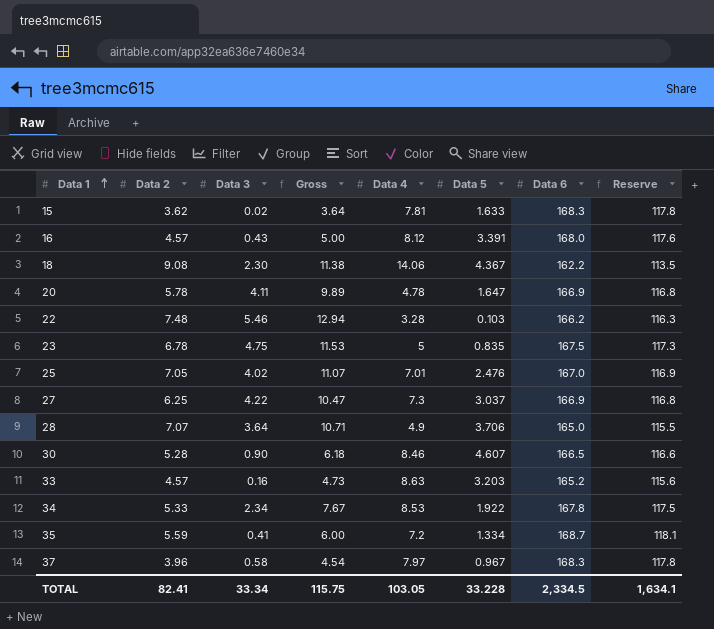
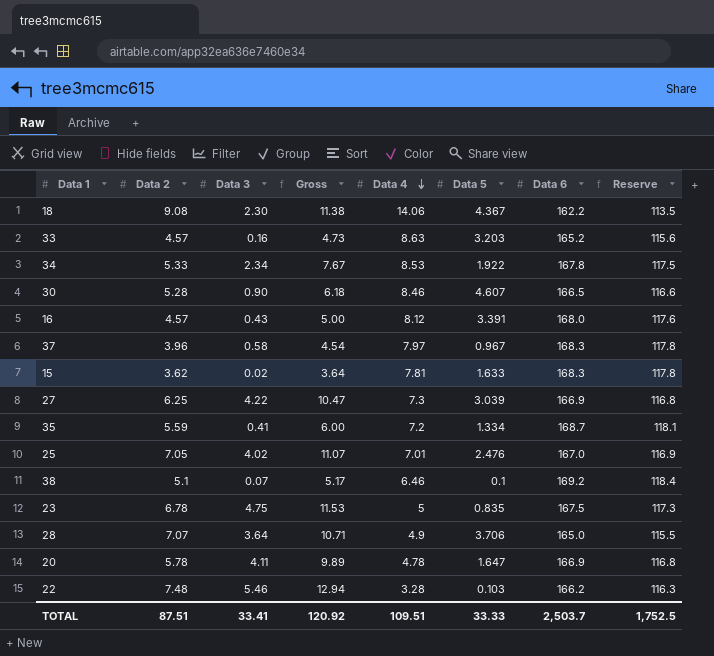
row order: Data 1 ascending -> Data 4 descending
27 | Data 5: 3.037 -> 3.039
row 38: none -> 5.1 | 0.07 | 5.17 | 6.46 | 0.1 | 169.2 | 118.4
TOTAL | Data 2: 82.41 -> 87.51
TOTAL | Data 3: 33.34 -> 33.41
TOTAL | Gross: 115.75 -> 120.92
TOTAL | Data 4: 103.05 -> 109.51
TOTAL | Data 5: 33.228 -> 33.33
TOTAL | Data 6: 2,334.5 -> 2,503.7
TOTAL | Reserve: 1,634.1 -> 1,752.5

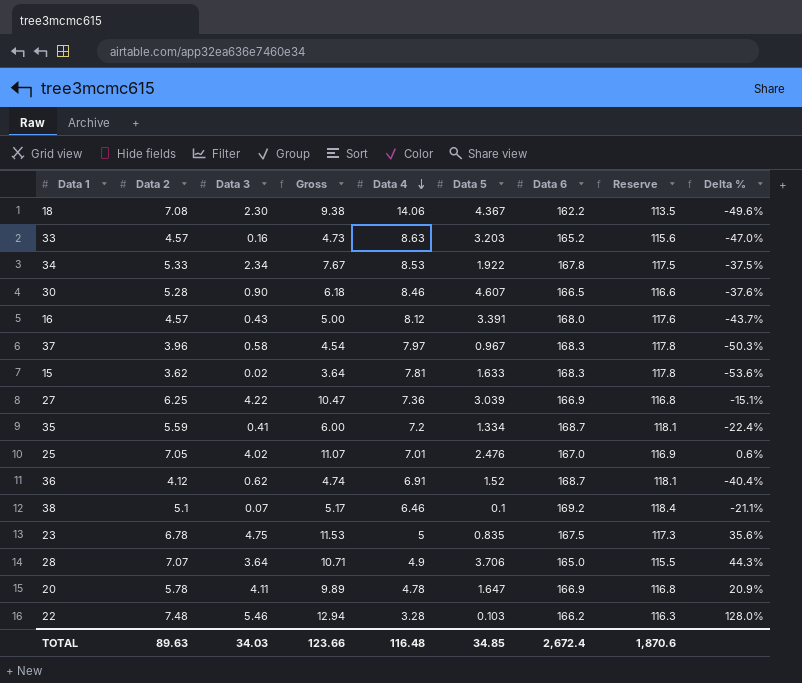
column Delta % | formula: none -> ([Data 2] - [Data 4]) / [Data 4]
18 | Data 2: 9.08 -> 7.08
18 | Gross: 11.38 -> 9.38
27 | Data 4: 7.3 -> 7.36
row 36: none -> 4.12 | 0.62 | 4.74 | 6.91 | 1.52 | 168.7 | 118.1 | -40.4%
TOTAL | Data 2: 87.51 -> 89.63
TOTAL | Data 3: 33.41 -> 34.03
TOTAL | Gross: 120.92 -> 123.66
TOTAL | Data 4: 109.51 -> 116.48
TOTAL | Data 5: 33.33 -> 34.85
TOTAL | Data 6: 2,503.7 -> 2,672.4
TOTAL | Reserve: 1,752.5 -> 1,870.6

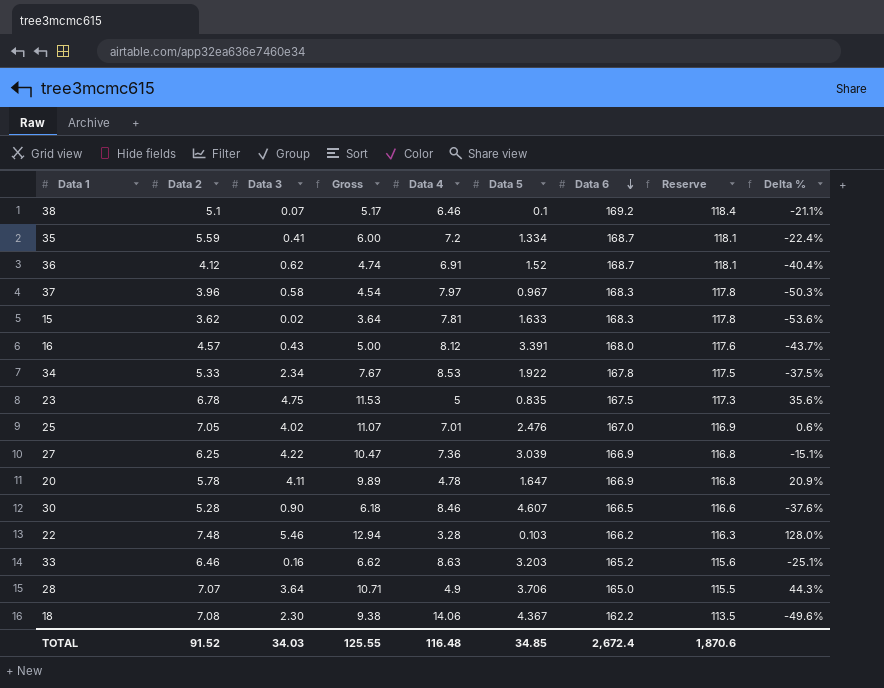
row order: Data 4 descending -> Data 6 descending
33 | Data 2: 4.57 -> 6.46
33 | Gross: 4.73 -> 6.62
33 | Delta %: -47.0% -> -25.1%
TOTAL | Data 2: 89.63 -> 91.52
TOTAL | Gross: 123.66 -> 125.55

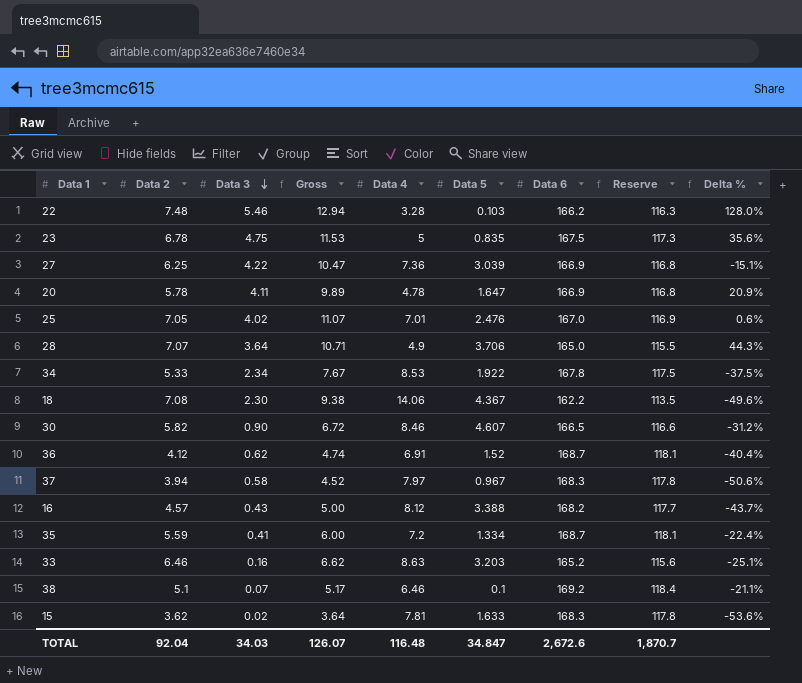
row order: Data 6 descending -> Data 3 descending
30 | Data 2: 5.28 -> 5.82
30 | Gross: 6.18 -> 6.72
30 | Delta %: -37.6% -> -31.2%
37 | Data 2: 3.96 -> 3.94
37 | Gross: 4.54 -> 4.52
37 | Delta %: -50.3% -> -50.6%
16 | Data 5: 3.391 -> 3.388
16 | Data 6: 168.0 -> 168.2
16 | Reserve: 117.6 -> 117.7
TOTAL | Data 2: 91.52 -> 92.04
TOTAL | Gross: 125.55 -> 126.07
TOTAL | Data 5: 34.85 -> 34.847
TOTAL | Data 6: 2,672.4 -> 2,672.6
TOTAL | Reserve: 1,870.6 -> 1,870.7

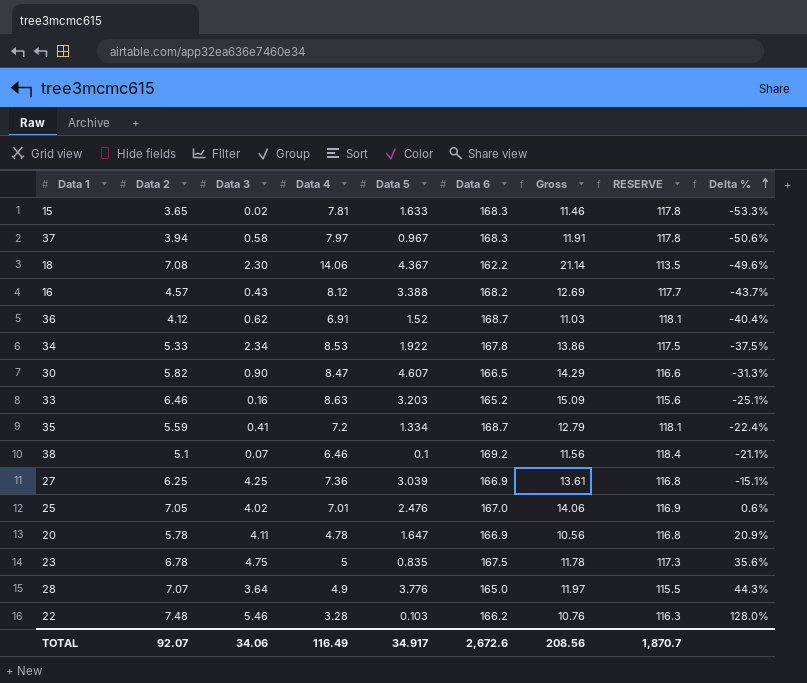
row order: Data 3 descending -> Delta % ascending
column Gross | formula: [Data 2] + [Data 3] -> [Data 2] + [Data 4]
column Gross | position: 4 -> 7
column name: Reserve -> RESERVE
15 | Data 2: 3.62 -> 3.65
15 | Delta %: -53.6% -> -53.3%
30 | Data 4: 8.46 -> 8.47
30 | Delta %: -31.2% -> -31.3%
27 | Data 3: 4.22 -> 4.25
28 | Data 5: 3.706 -> 3.776
TOTAL | Data 2: 92.04 -> 92.07
TOTAL | Data 3: 34.03 -> 34.06
TOTAL | Data 4: 116.48 -> 116.49
TOTAL | Data 5: 34.847 -> 34.917
TOTAL | Gross: 126.07 -> 208.56

